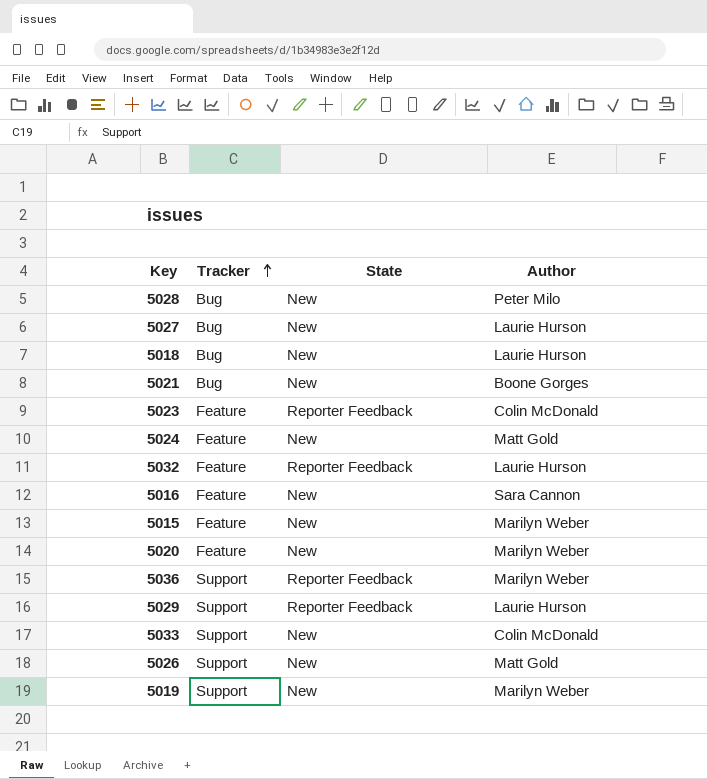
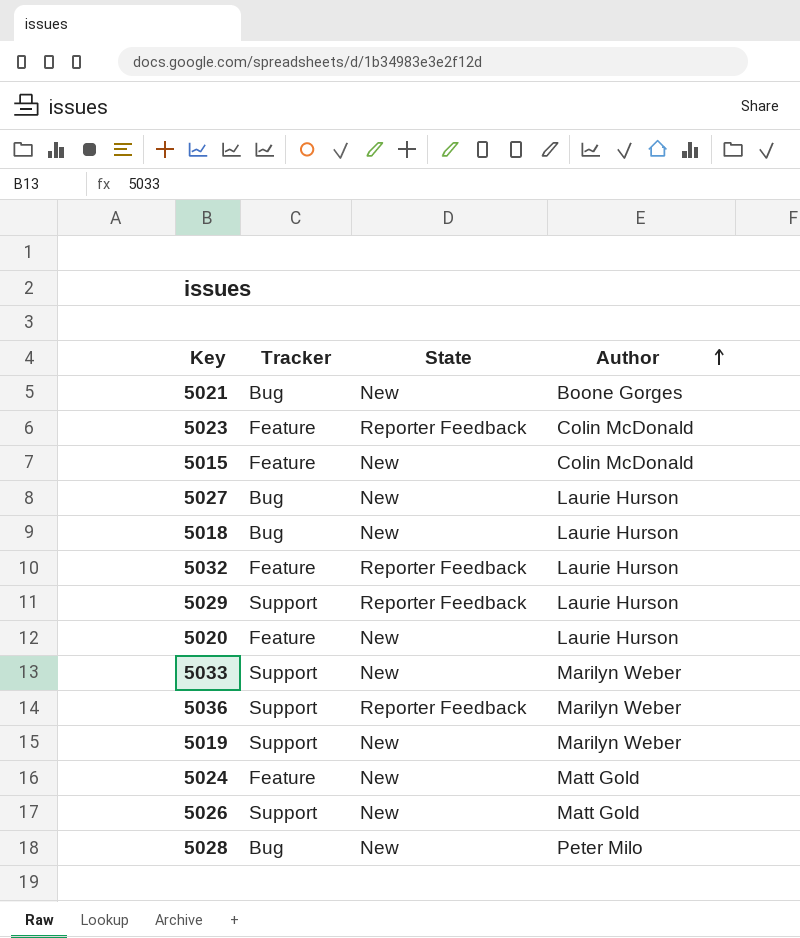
row order: Tracker ascending -> Author ascending
row 5016: Feature | New | Sara Cannon -> none
5015 | Author: Marilyn Weber -> Colin McDonald
5020 | Author: Marilyn Weber -> Laurie Hurson
5033 | Author: Colin McDonald -> Marilyn Weber

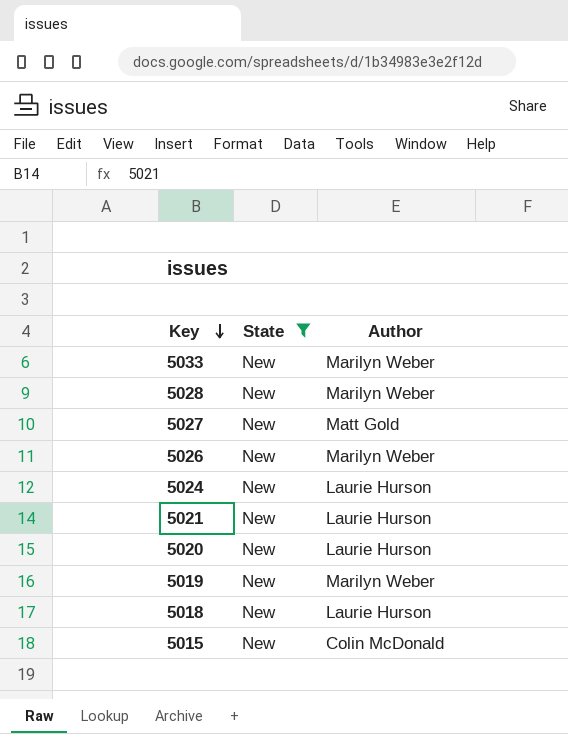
filter: none -> State = New
row order: Author ascending -> Key descending
column Tracker | position: 2 -> none
5028 | Author: Peter Milo -> Marilyn Weber
5027 | Author: Laurie Hurson -> Matt Gold
5026 | Author: Matt Gold -> Marilyn Weber
5024 | Author: Matt Gold -> Laurie Hurson
5021 | Author: Boone Gorges -> Laurie Hurson

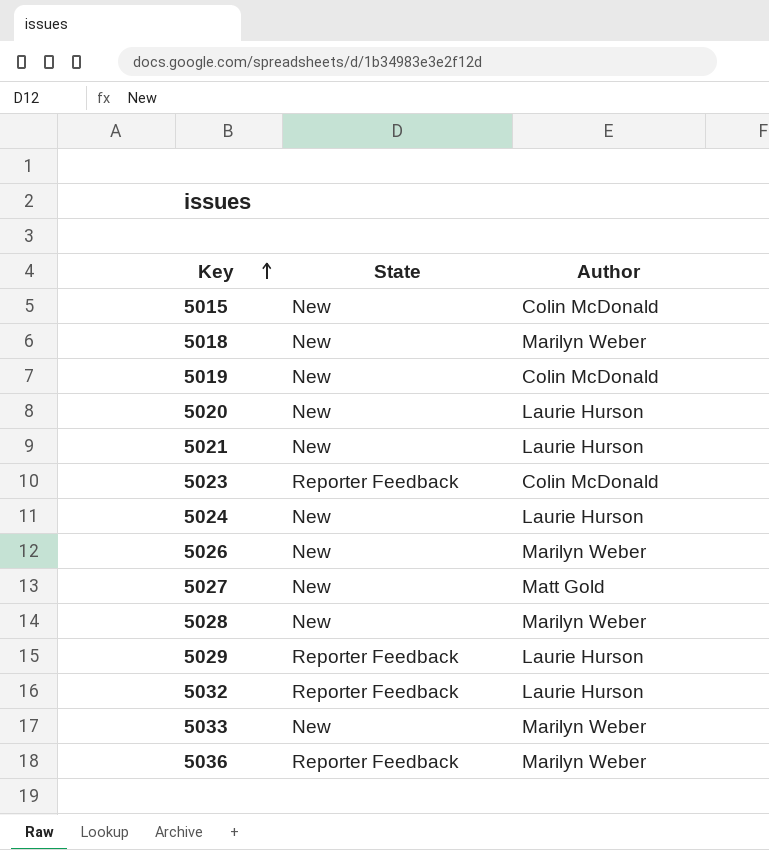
filter: State = New -> none
row order: Key descending -> Key ascending
5018 | Author: Laurie Hurson -> Marilyn Weber
5019 | Author: Marilyn Weber -> Colin McDonald

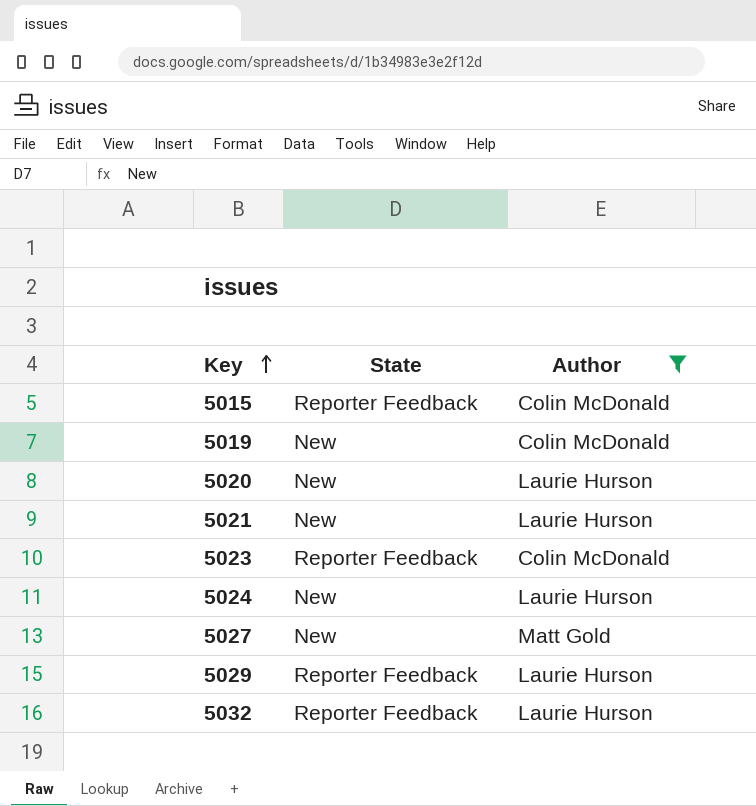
filter: none -> Author != Marilyn Weber
5015 | State: New -> Reporter Feedback

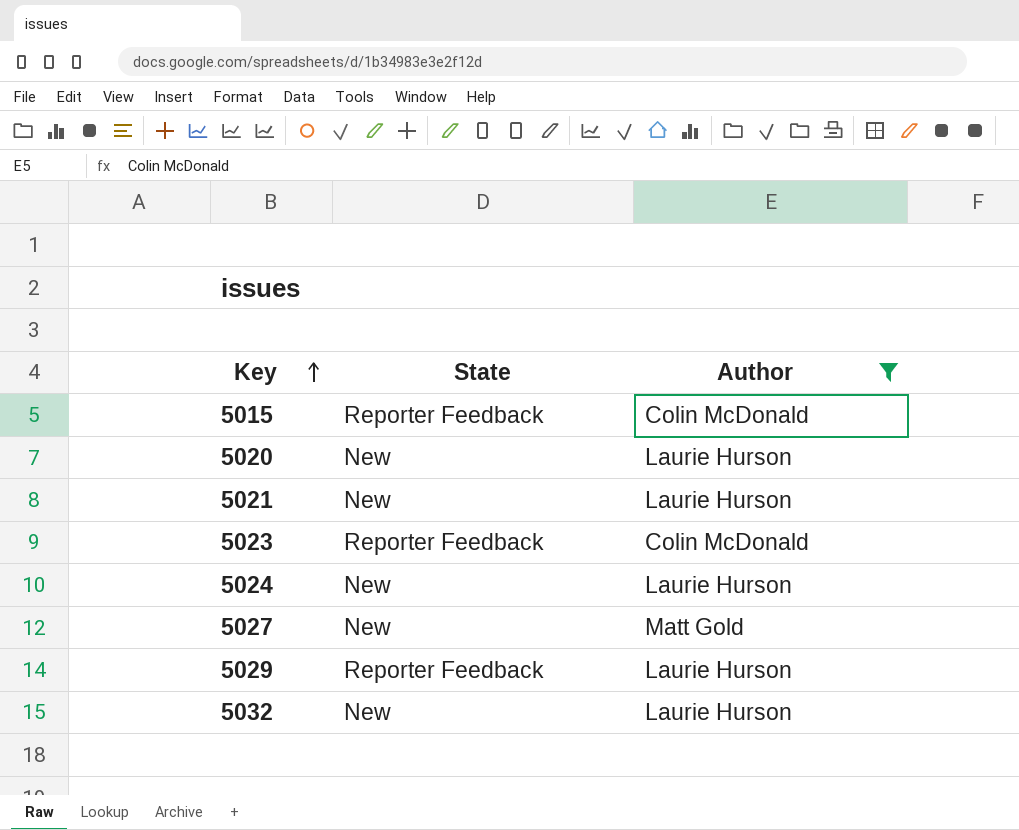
row 5019: New | Colin McDonald -> none
5032 | State: Reporter Feedback -> New

